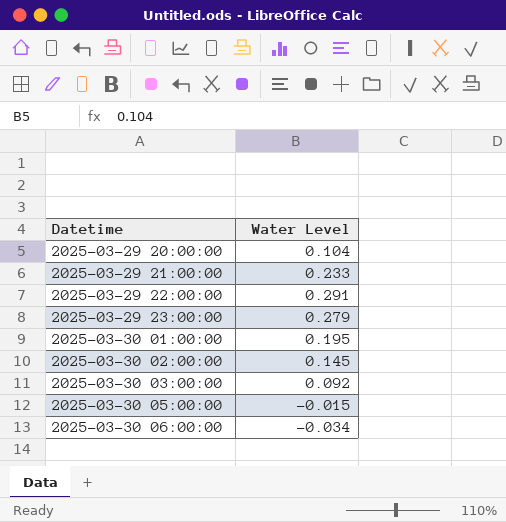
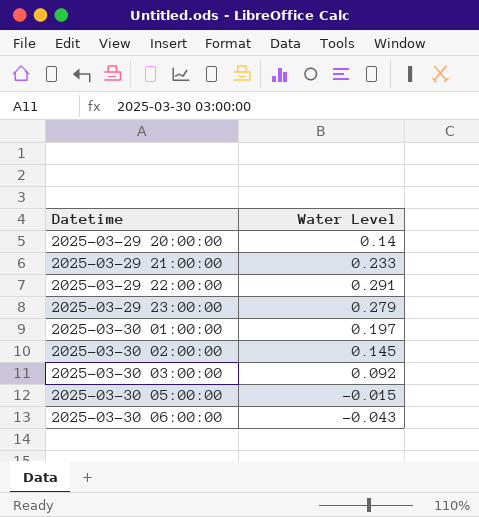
2025-03-29 20:00:00 | Water Level: 0.104 -> 0.14
2025-03-30 01:00:00 | Water Level: 0.195 -> 0.197
2025-03-30 06:00:00 | Water Level: -0.034 -> -0.043

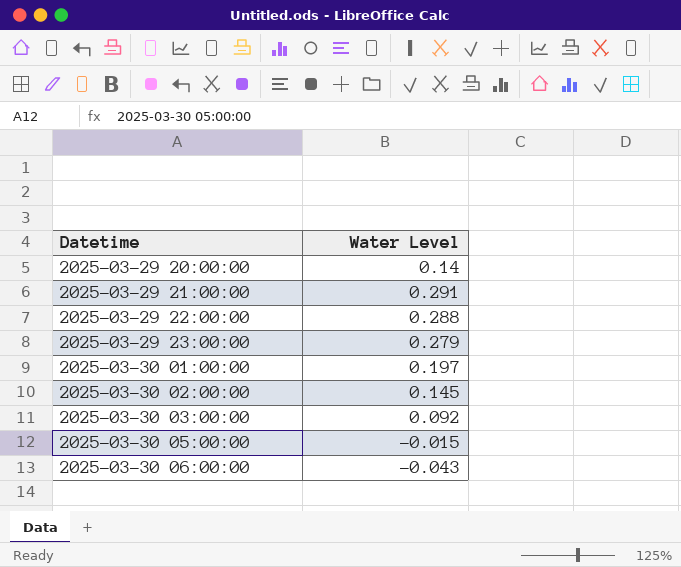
2025-03-29 21:00:00 | Water Level: 0.233 -> 0.291
2025-03-29 22:00:00 | Water Level: 0.291 -> 0.288

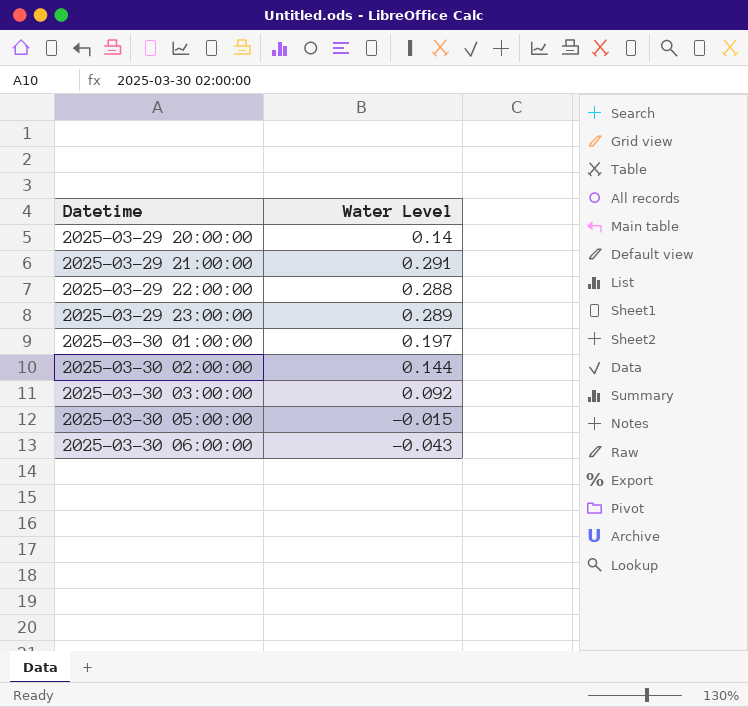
2025-03-29 23:00:00 | Water Level: 0.279 -> 0.289
2025-03-30 02:00:00 | Water Level: 0.145 -> 0.144

